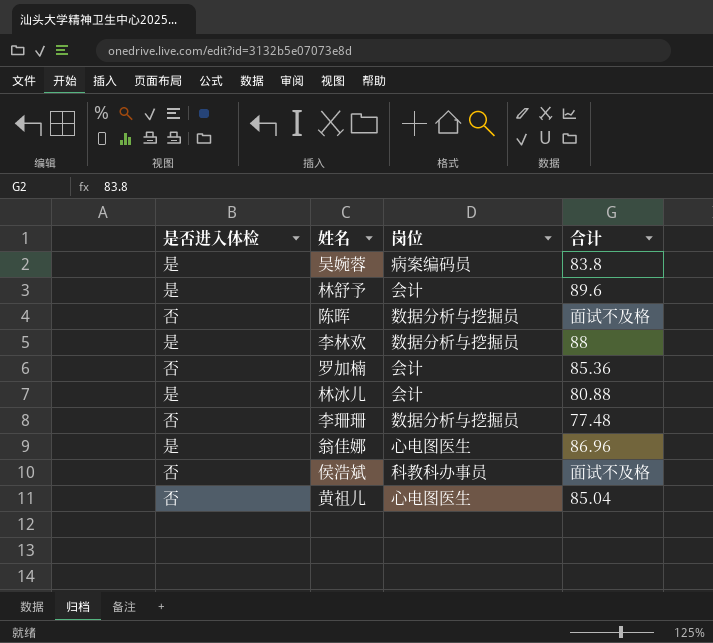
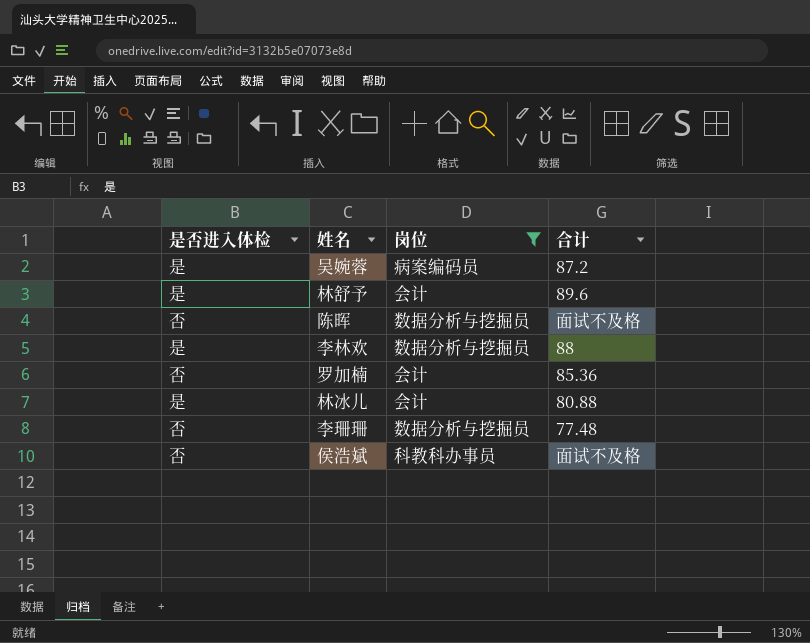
filter: none -> 岗位 != 心电图医生
吴婉蓉 | 合计: 83.8 -> 87.2

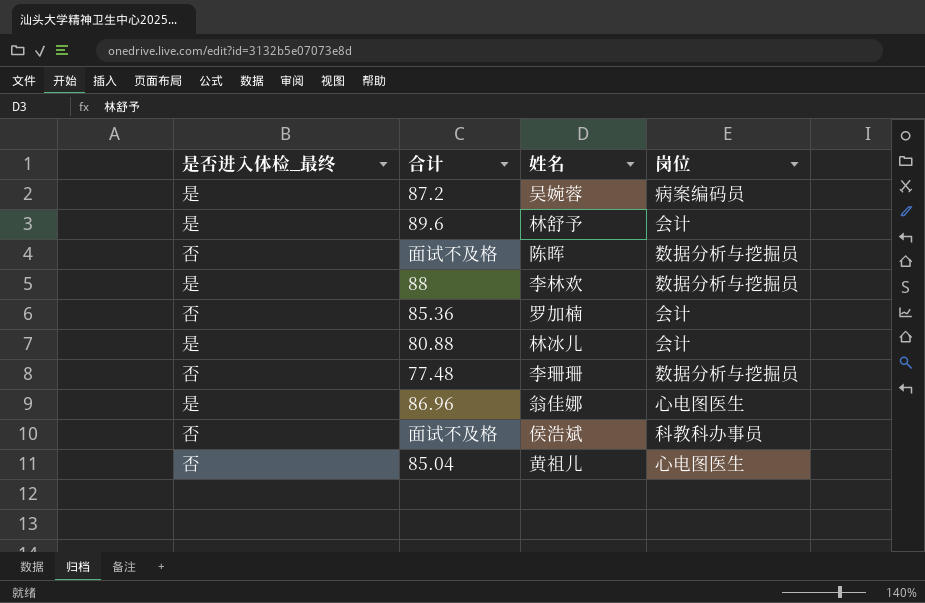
filter: 岗位 != 心电图医生 -> none
column name: 是否进入体检 -> 是否进入体检_最终
column 合计 | position: 4 -> 2

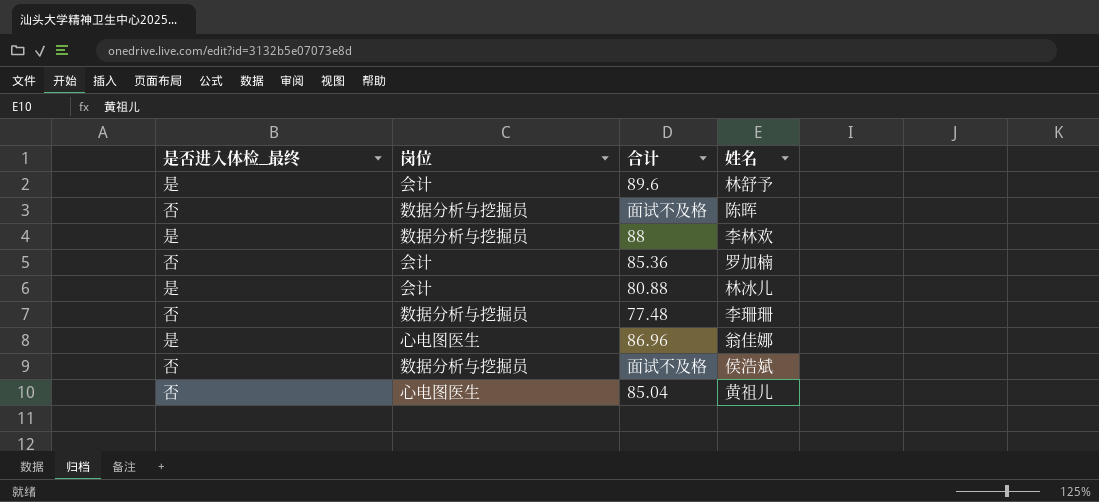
column 岗位 | position: 4 -> 2
row 吴婉蓉: 是 | 87.2 | 病案编码员 -> none
侯浩斌 | 岗位: 科教科办事员 -> 数据分析与挖掘员

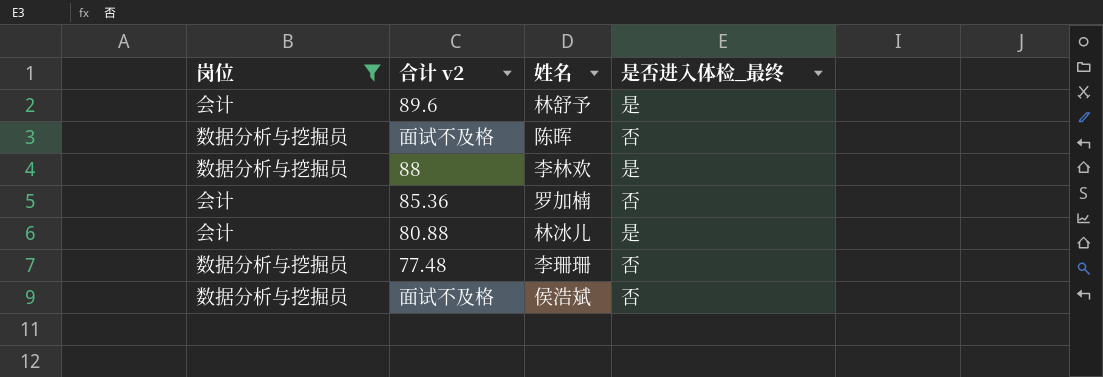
filter: none -> 岗位 != 心电图医生
column name: 合计 -> 合计 v2
column 是否进入体检_最终 | position: 1 -> 4

